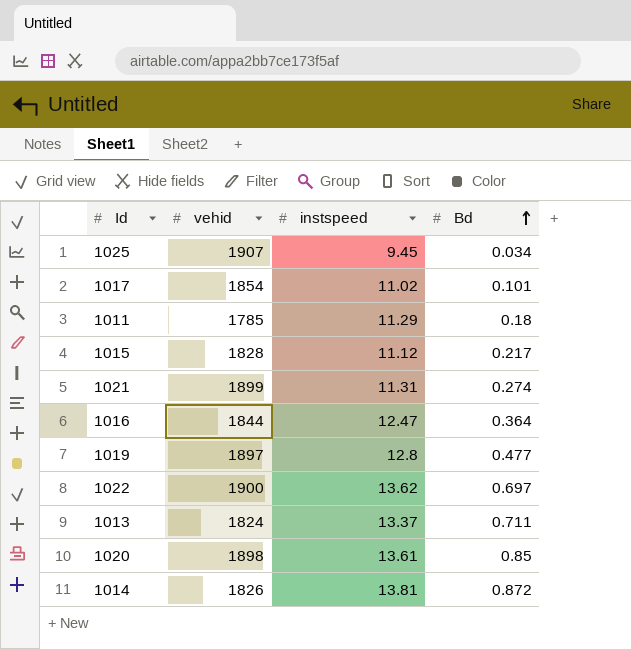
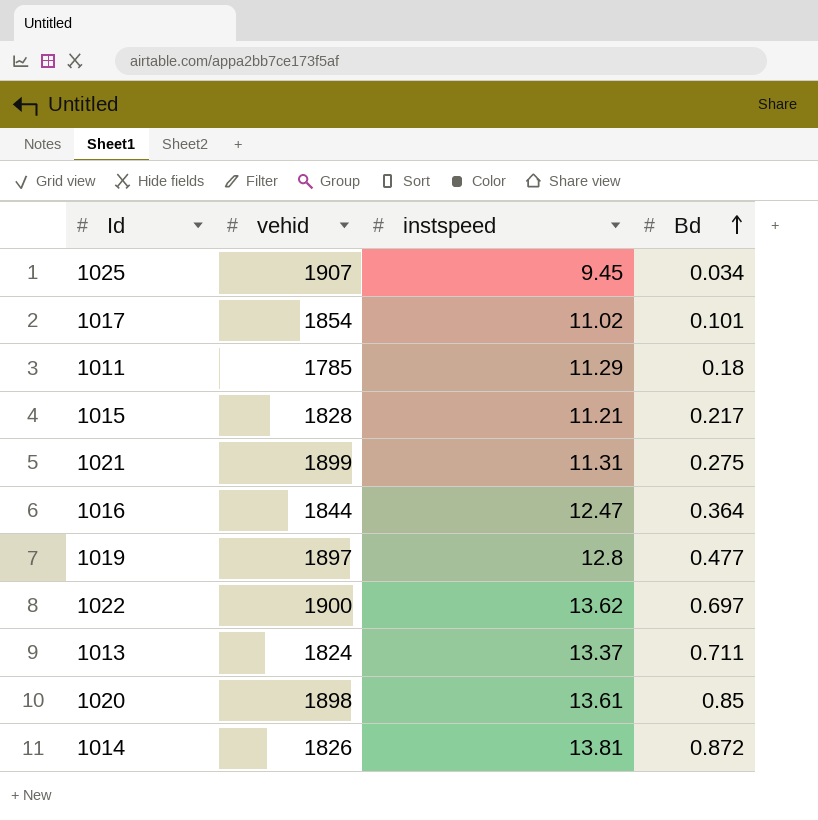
1015 | instspeed: 11.12 -> 11.21
1021 | Bd: 0.274 -> 0.275

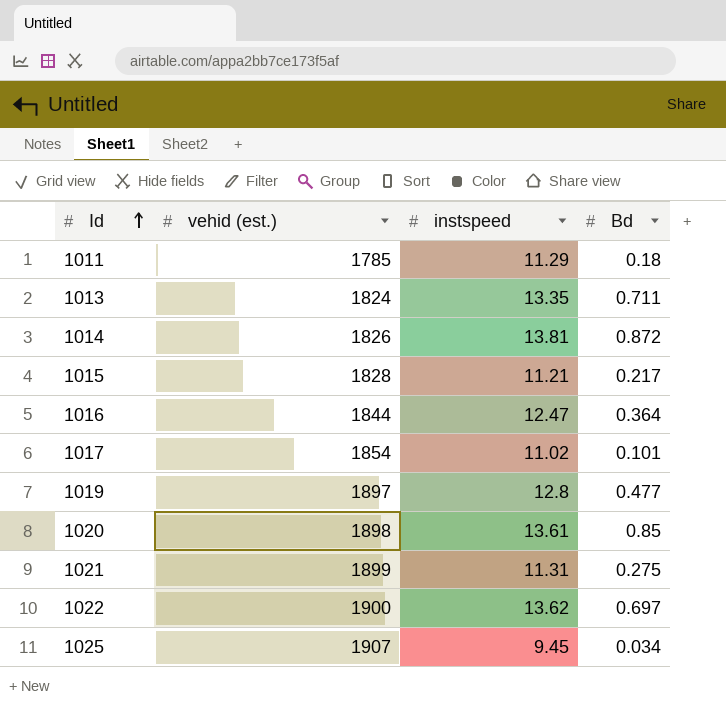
row order: Bd ascending -> Id ascending
column name: vehid -> vehid (est.)
1013 | instspeed: 13.37 -> 13.35

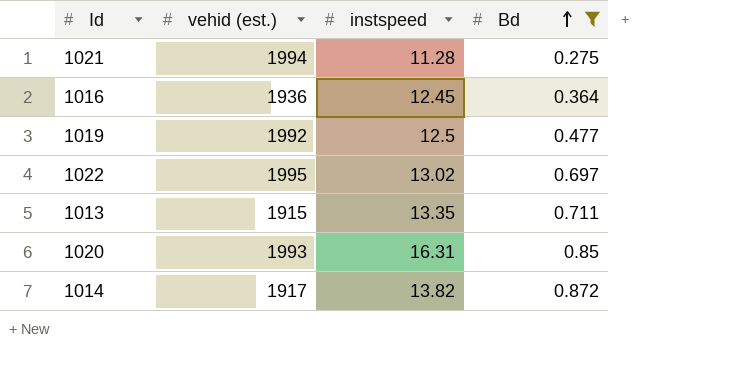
filter: none -> Bd >= 0.275
row order: Id ascending -> Bd ascending
1021 | vehid (est.): 1899 -> 1994
1021 | instspeed: 11.31 -> 11.28
1016 | vehid (est.): 1844 -> 1936
1016 | instspeed: 12.47 -> 12.45
1019 | vehid (est.): 1897 -> 1992
1019 | instspeed: 12.8 -> 12.5
1022 | vehid (est.): 1900 -> 1995
1022 | instspeed: 13.62 -> 13.02
1013 | vehid (est.): 1824 -> 1915
1020 | vehid (est.): 1898 -> 1993
1020 | instspeed: 13.61 -> 16.31
1014 | vehid (est.): 1826 -> 1917
1014 | instspeed: 13.81 -> 13.82

